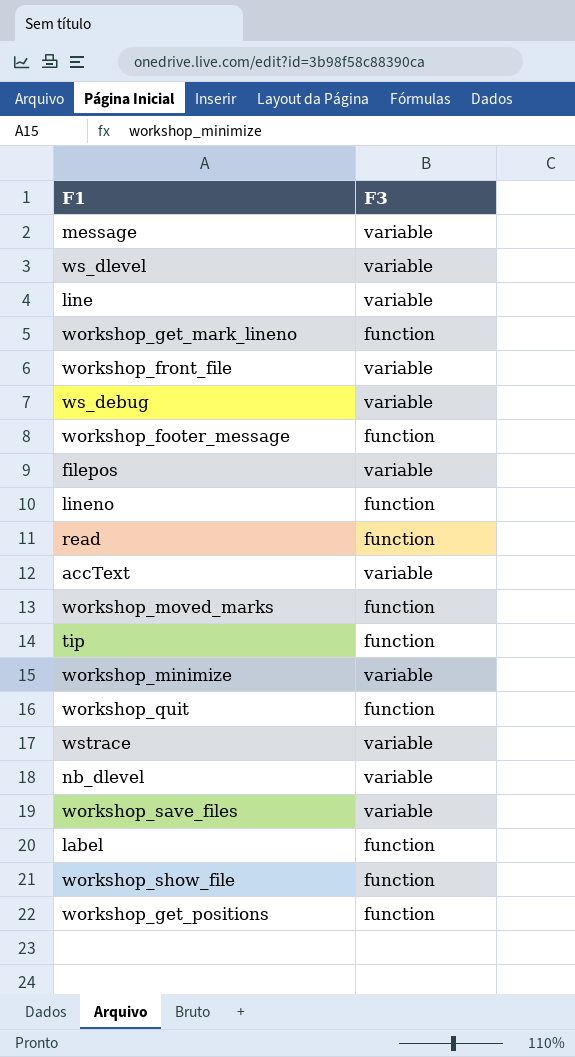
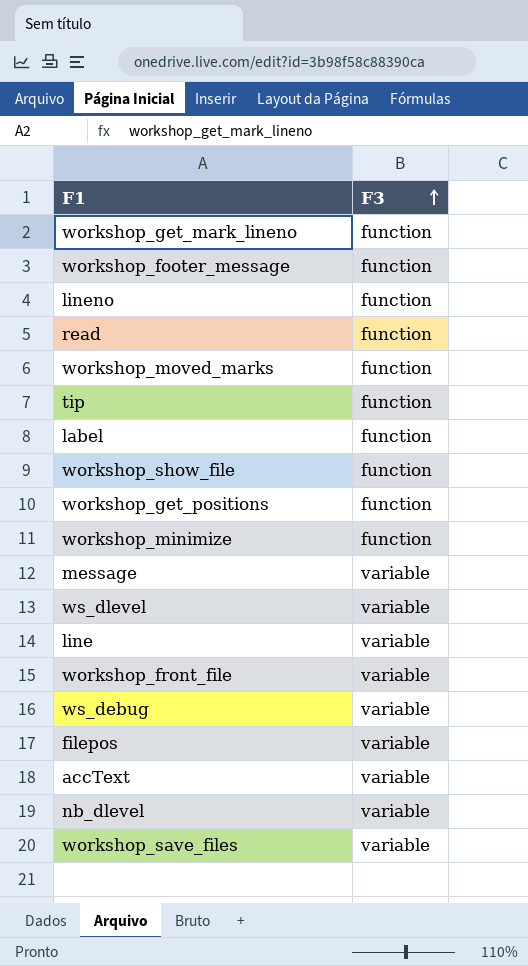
row order: none -> F3 ascending
row workshop_quit: function -> none
row wstrace: variable -> none
workshop_minimize | F3: variable -> function

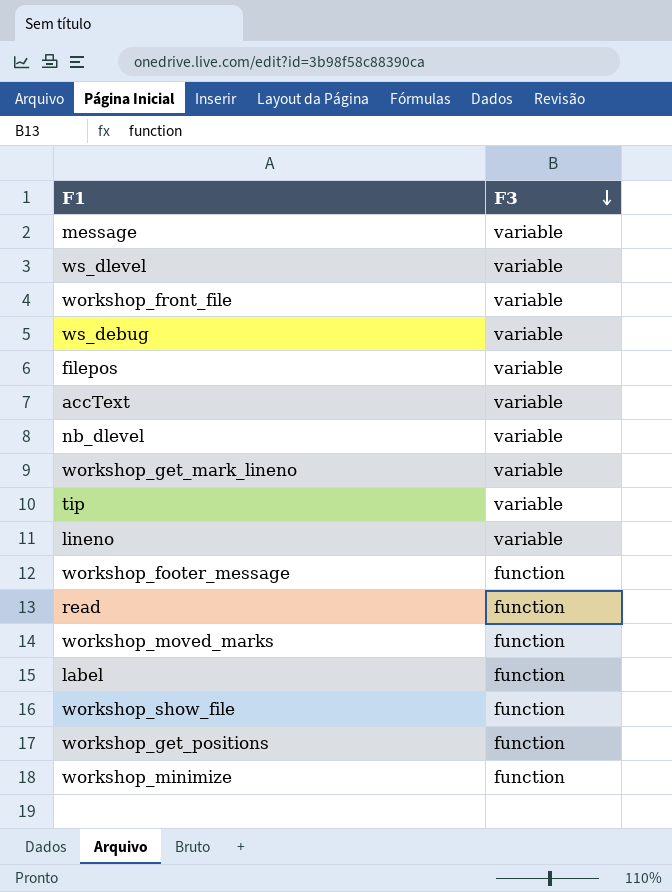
row order: F3 ascending -> F3 descending
row line: variable -> none
row workshop_save_files: variable -> none
workshop_get_mark_lineno | F3: function -> variable
tip | F3: function -> variable
lineno | F3: function -> variable

